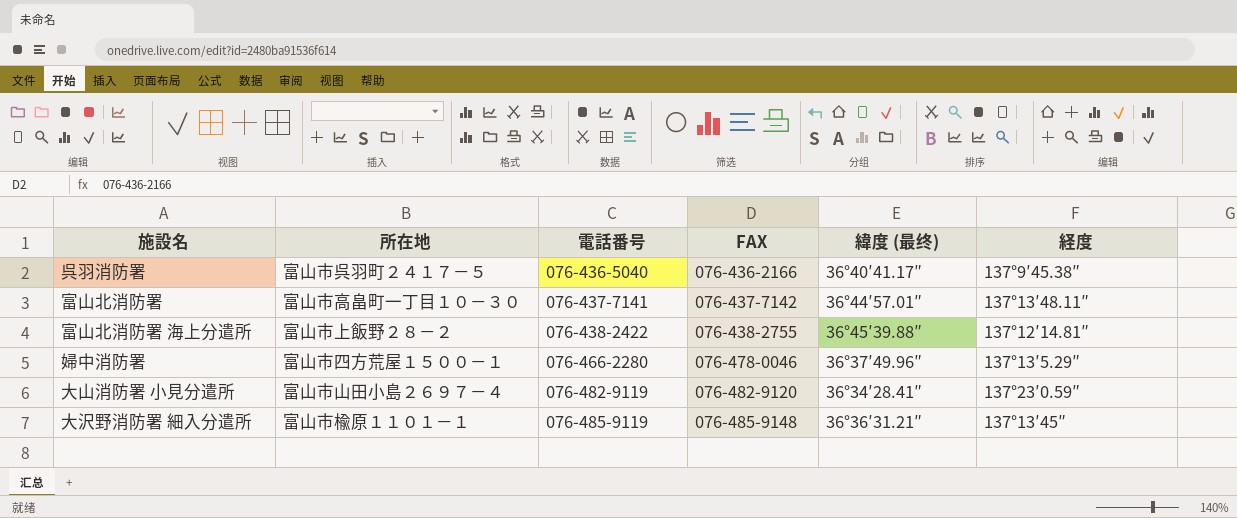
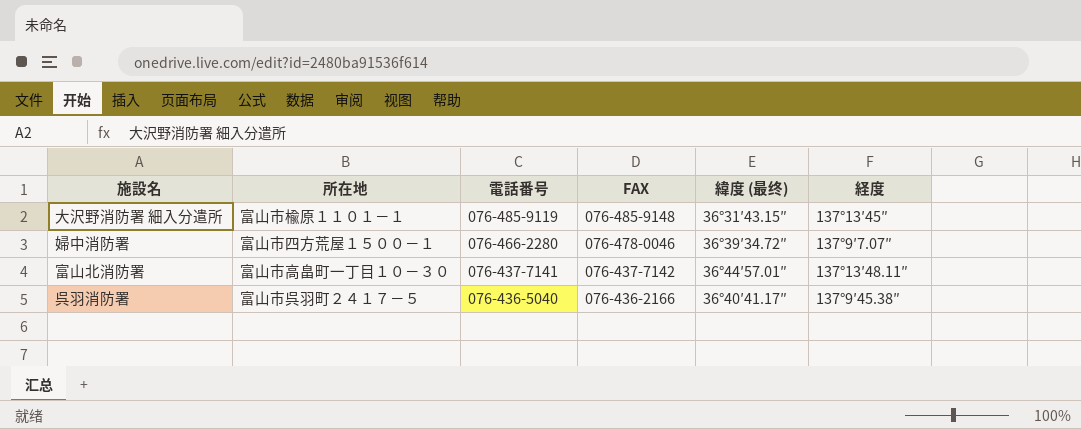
row order: 電話番号 ascending -> 電話番号 descending
row 富山北消防署 海上分遣所: 富山市上飯野２８－２ | 076-438-2422 | 076-438-2755 | 36°45′39.88″ | 137°12′14.81″ -> none
row 大山消防署 小見分遣所: 富山市山田小島２６９７－４ | 076-482-9119 | 076-482-9120 | 36°34′28.41″ | 137°23′0.59″ -> none
大沢野消防署 細入分遣所 | 緯度 (最终): 36°36′31.21″ -> 36°31′43.15″
婦中消防署 | 緯度 (最终): 36°37′49.96″ -> 36°39′34.72″
婦中消防署 | 経度: 137°13′5.29″ -> 137°9′7.07″

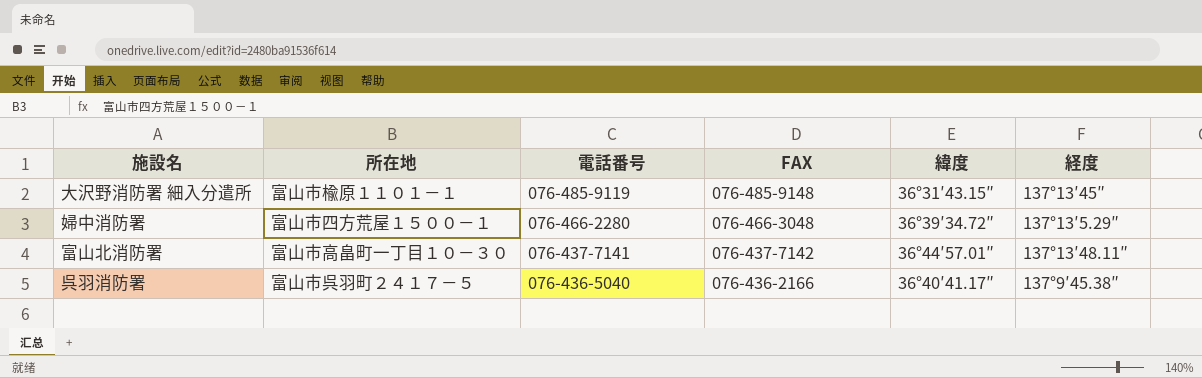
column name: 緯度 (最终) -> 緯度
婦中消防署 | FAX: 076-478-0046 -> 076-466-3048
婦中消防署 | 経度: 137°9′7.07″ -> 137°13′5.29″

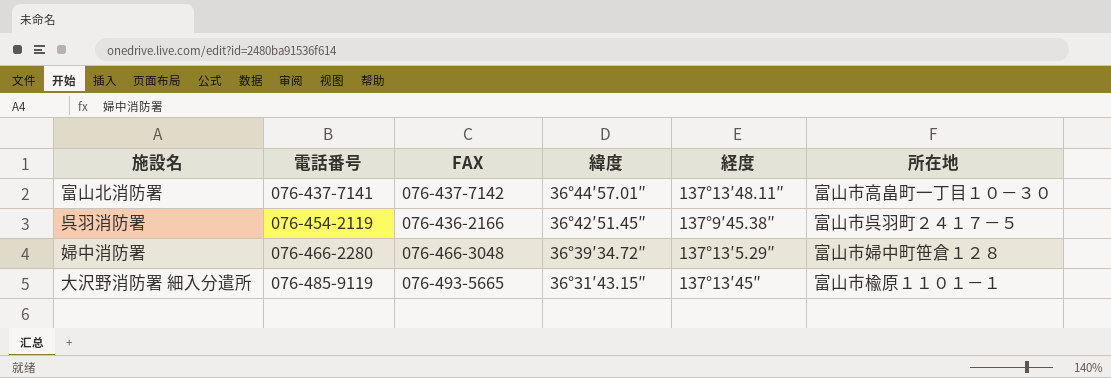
row order: 電話番号 descending -> 電話番号 ascending
column 所在地 | position: 2 -> 6
呉羽消防署 | 電話番号: 076-436-5040 -> 076-454-2119
呉羽消防署 | 緯度: 36°40′41.17″ -> 36°42′51.45″
婦中消防署 | 所在地: 富山市四方荒屋１５００－１ -> 富山市婦中町笹倉１２８
大沢野消防署 細入分遣所 | FAX: 076-485-9148 -> 076-493-5665

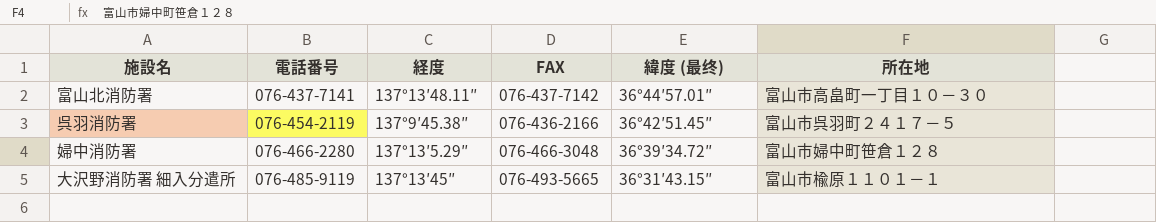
column 経度 | position: 5 -> 3
column name: 緯度 -> 緯度 (最终)

